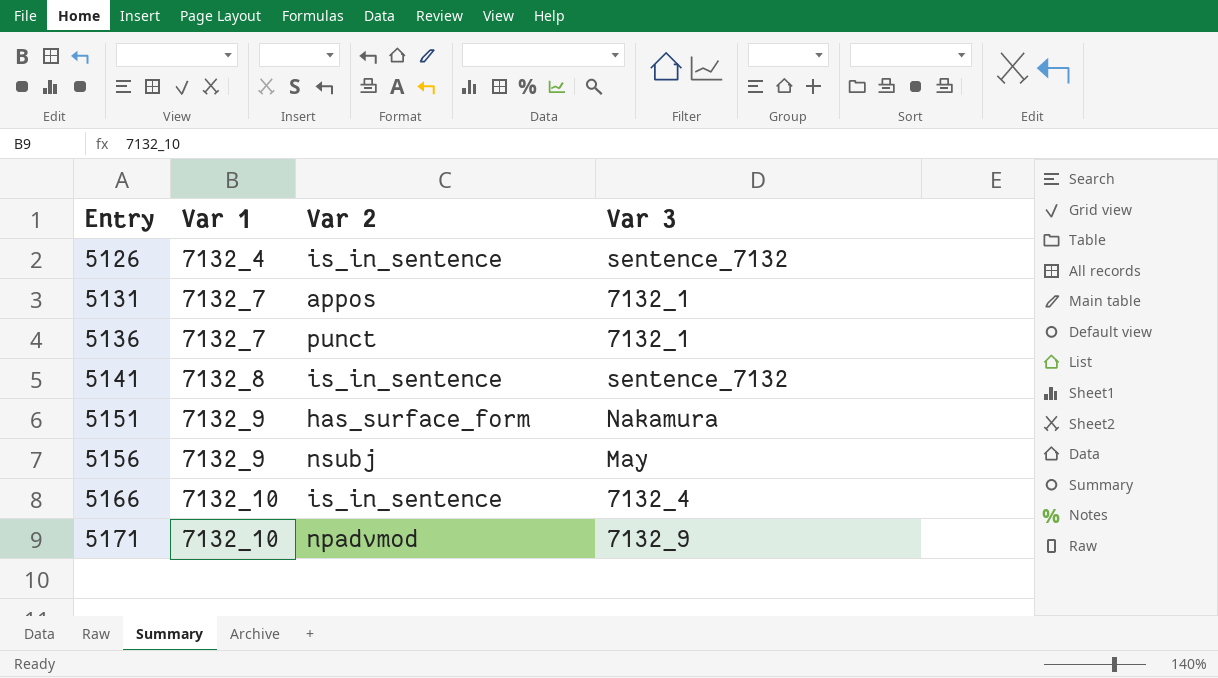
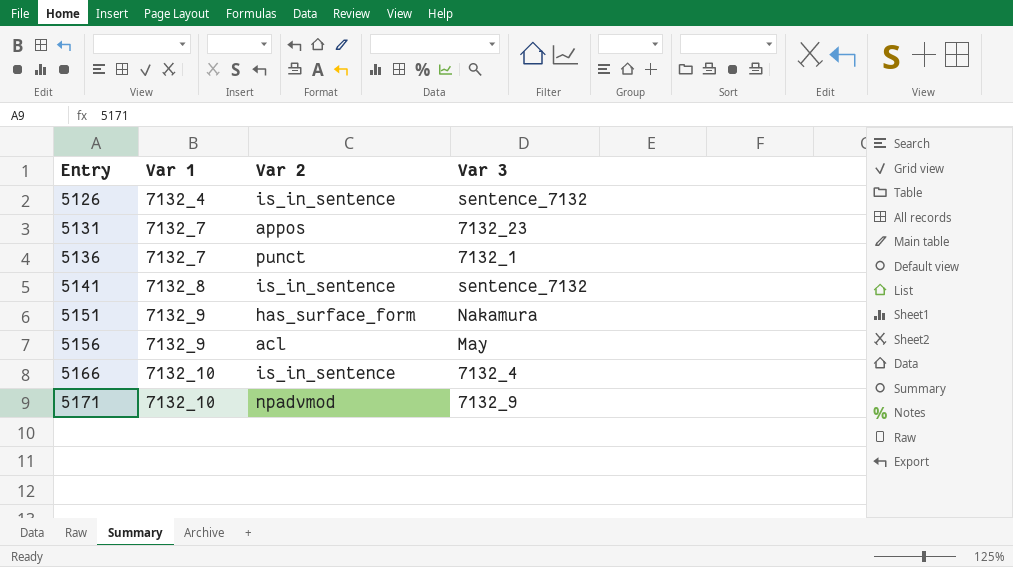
5131 | Var 3: 7132_1 -> 7132_23
5156 | Var 2: nsubj -> acl

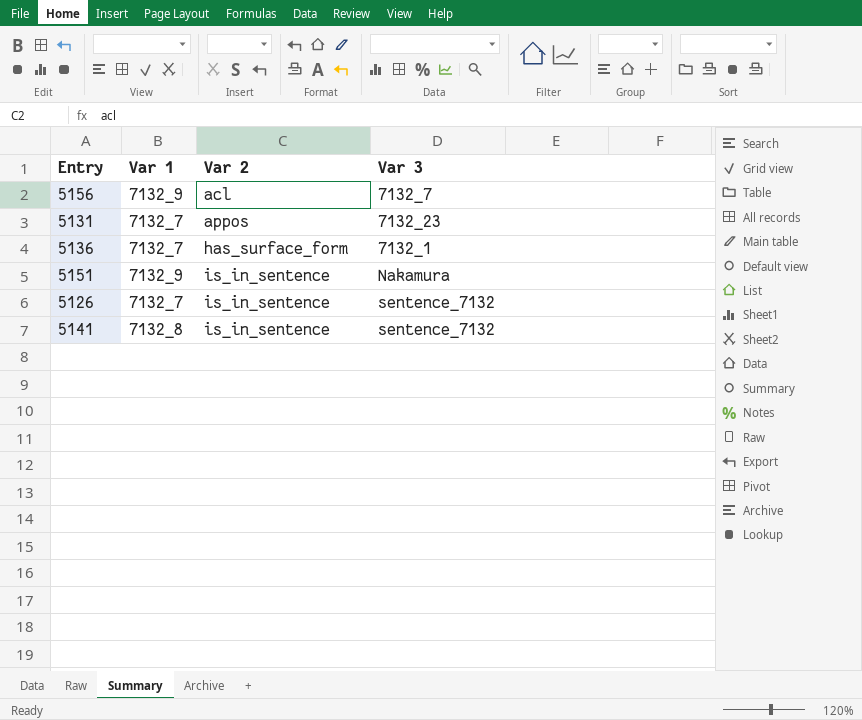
row order: Entry ascending -> Var 2 ascending
row 5166: 7132_10 | is_in_sentence | 7132_4 -> none
row 5171: 7132_10 | npadvmod | 7132_9 -> none
5156 | Var 3: May -> 7132_7
5136 | Var 2: punct -> has_surface_form
5151 | Var 2: has_surface_form -> is_in_sentence
5126 | Var 1: 7132_4 -> 7132_7

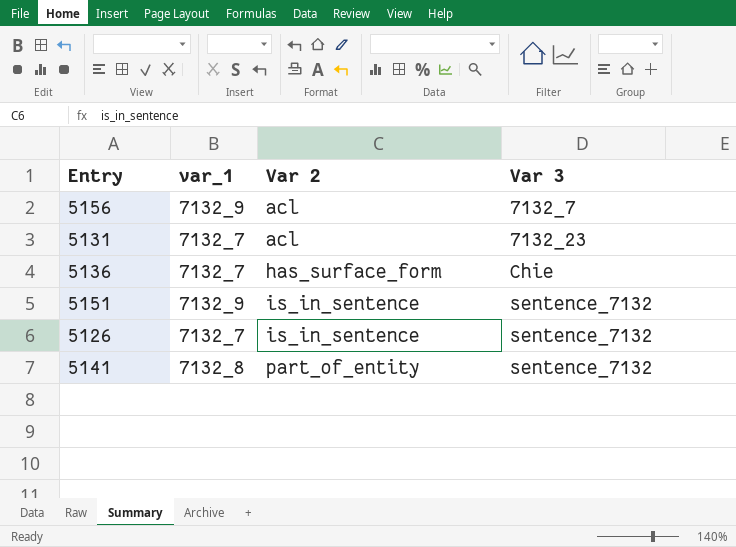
column name: Var 1 -> var_1
5131 | Var 2: appos -> acl
5136 | Var 3: 7132_1 -> Chie
5151 | Var 3: Nakamura -> sentence_7132
5141 | Var 2: is_in_sentence -> part_of_entity

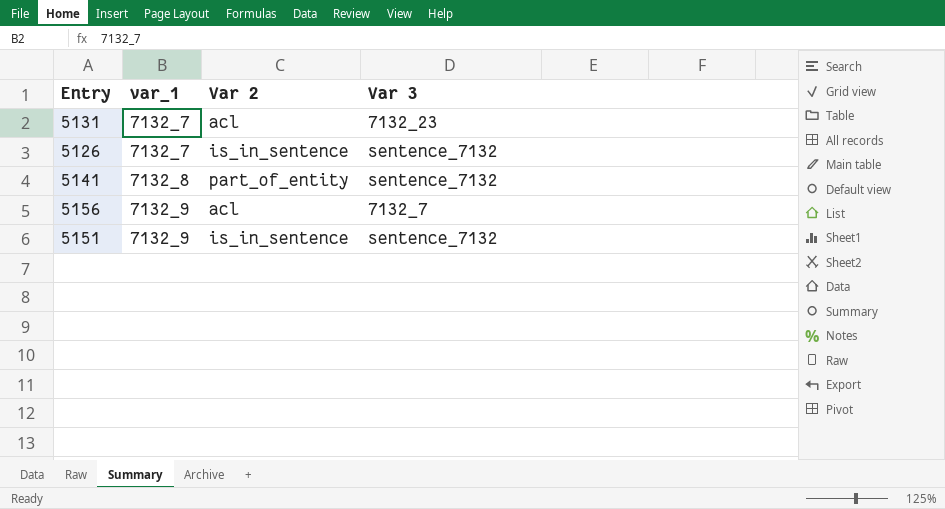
row order: Var 2 ascending -> var_1 ascending
row 5136: 7132_7 | has_surface_form | Chie -> none

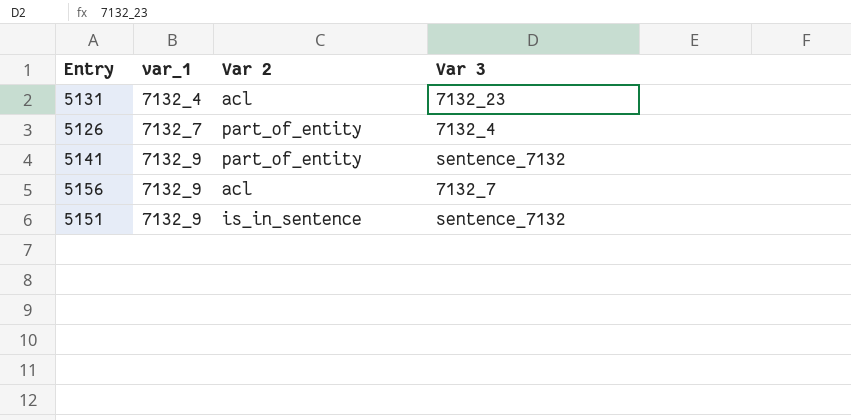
5131 | var_1: 7132_7 -> 7132_4
5126 | Var 2: is_in_sentence -> part_of_entity
5126 | Var 3: sentence_7132 -> 7132_4
5141 | var_1: 7132_8 -> 7132_9

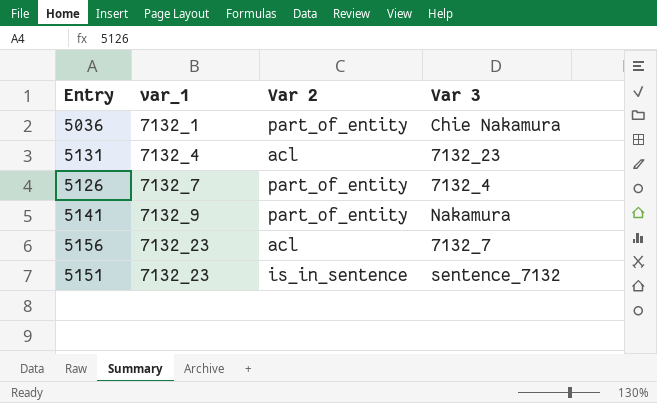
row 5036: none -> 7132_1 | part_of_entity | Chie Nakamura
5141 | Var 3: sentence_7132 -> Nakamura
5156 | var_1: 7132_9 -> 7132_23
5151 | var_1: 7132_9 -> 7132_23

